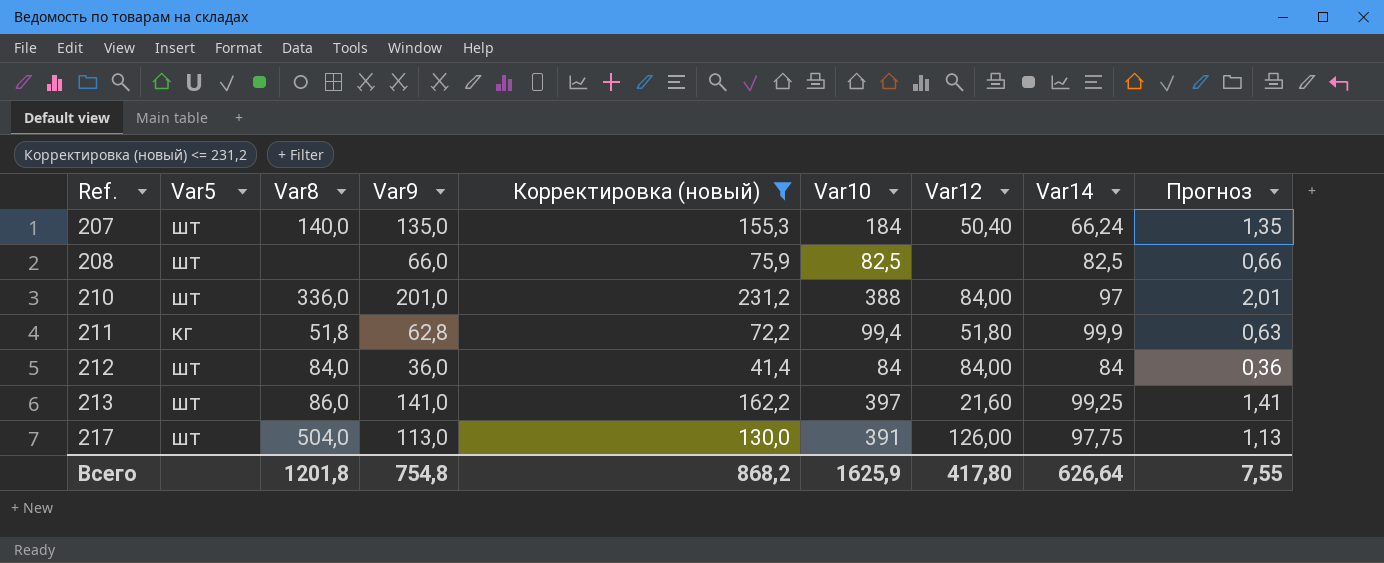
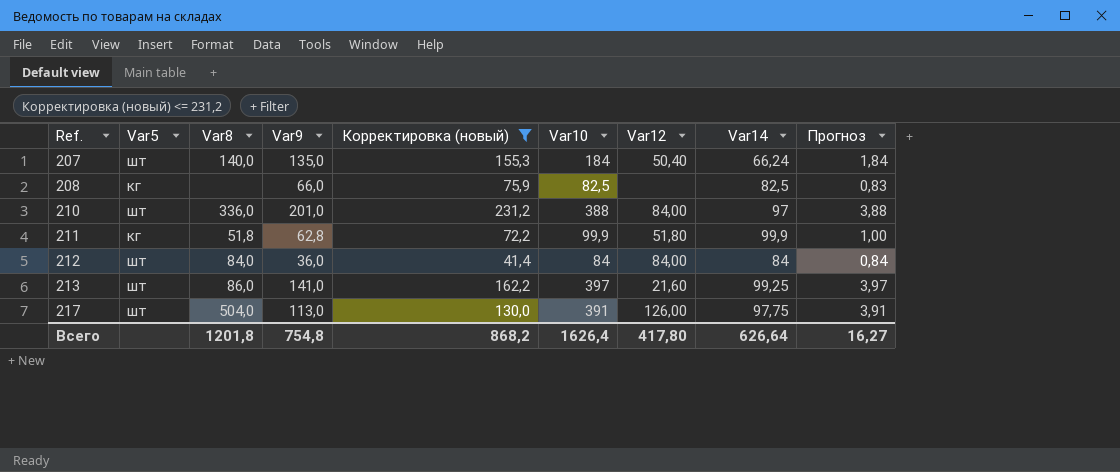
column Прогноз | formula: [Var9] * 0,01 -> [Var10] * 0,01
208 | Var5: шт -> кг
211 | Var10: 99,4 -> 99,9
Всего | Var10: 1625,9 -> 1626,4
Всего | Прогноз: 7,55 -> 16,27

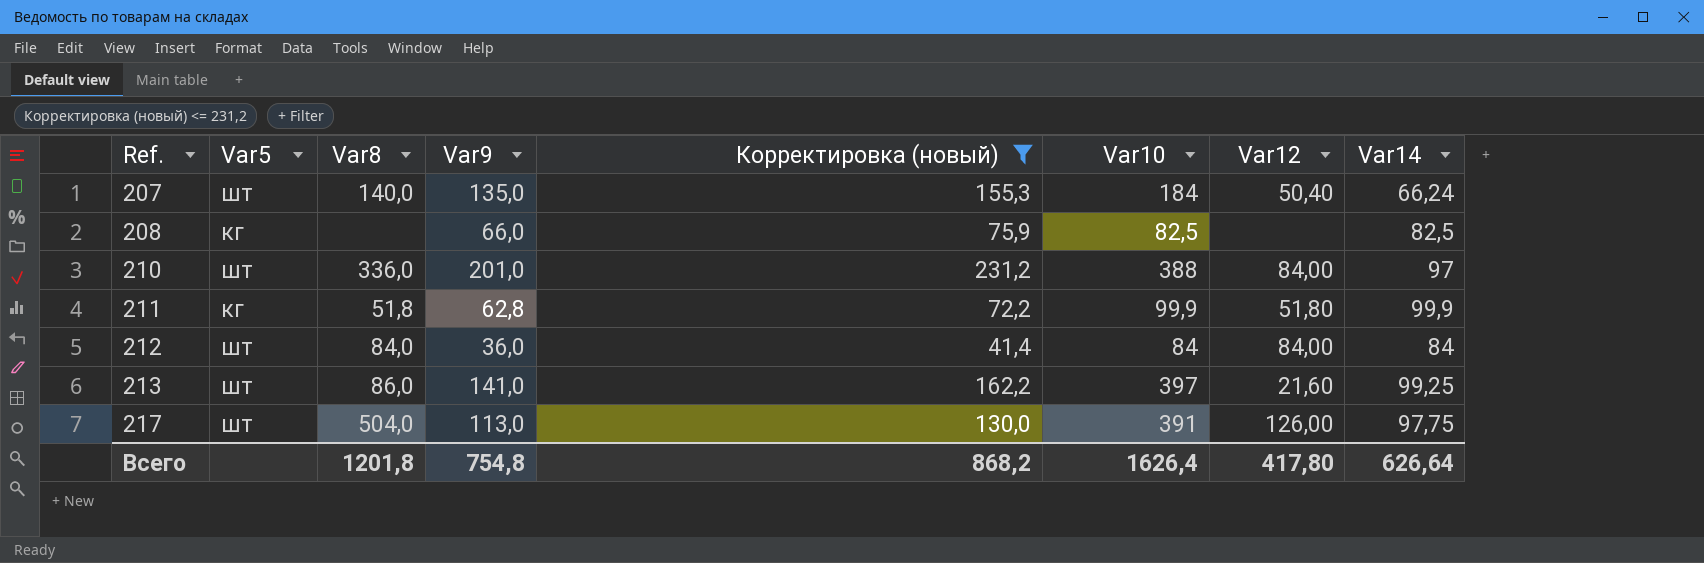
column Прогноз | formula: [Var10] * 0,01 -> none

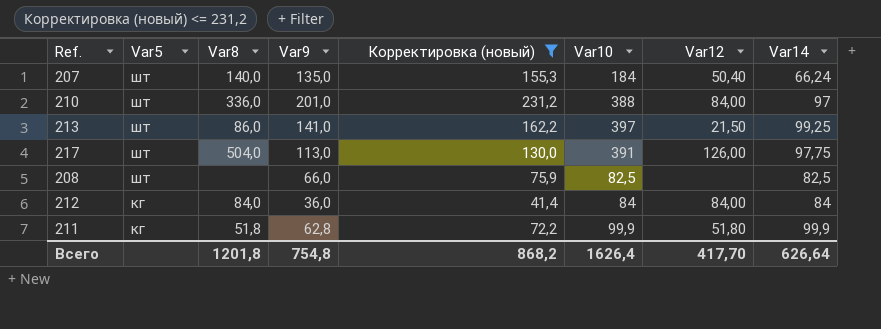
row order: Ref. ascending -> Var5 descending
213 | Var12: 21,60 -> 21,50
208 | Var5: кг -> шт
212 | Var5: шт -> кг
Всего | Var12: 417,80 -> 417,70

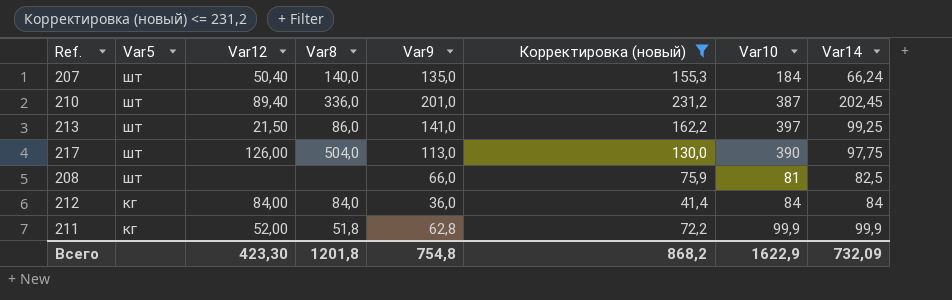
column Var12 | position: 7 -> 3
210 | Var12: 84,00 -> 89,40
210 | Var10: 388 -> 387
210 | Var14: 97 -> 202,45
217 | Var10: 391 -> 390
208 | Var10: 82,5 -> 81
211 | Var12: 51,80 -> 52,00
Всего | Var12: 417,70 -> 423,30
Всего | Var10: 1626,4 -> 1622,9
Всего | Var14: 626,64 -> 732,09

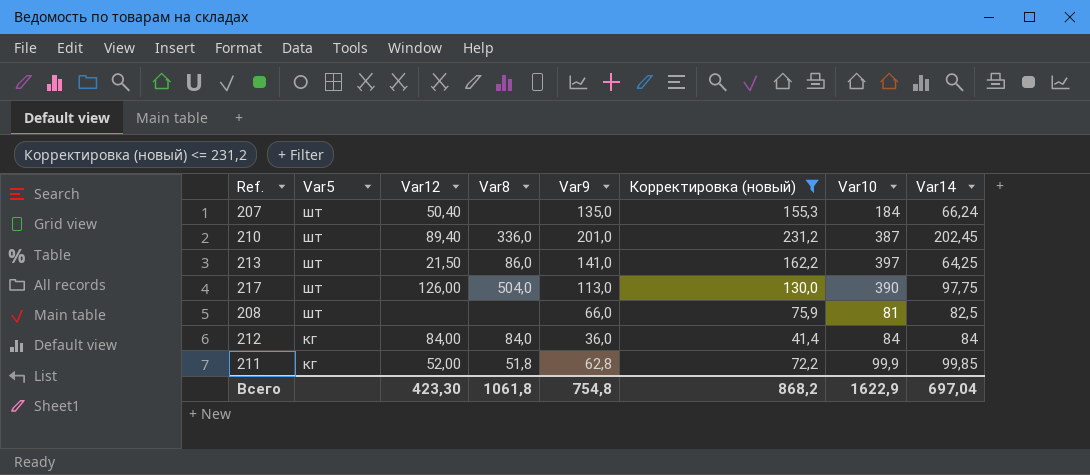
207 | Var8: 140,0 -> none
213 | Var14: 99,25 -> 64,25
211 | Var14: 99,9 -> 99,85
Всего | Var8: 1201,8 -> 1061,8
Всего | Var14: 732,09 -> 697,04

